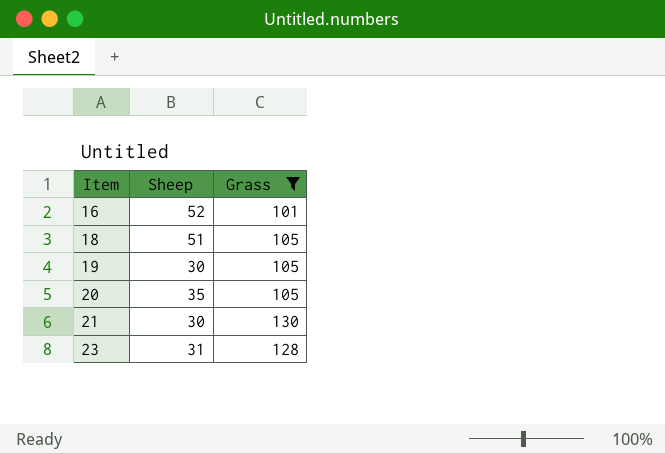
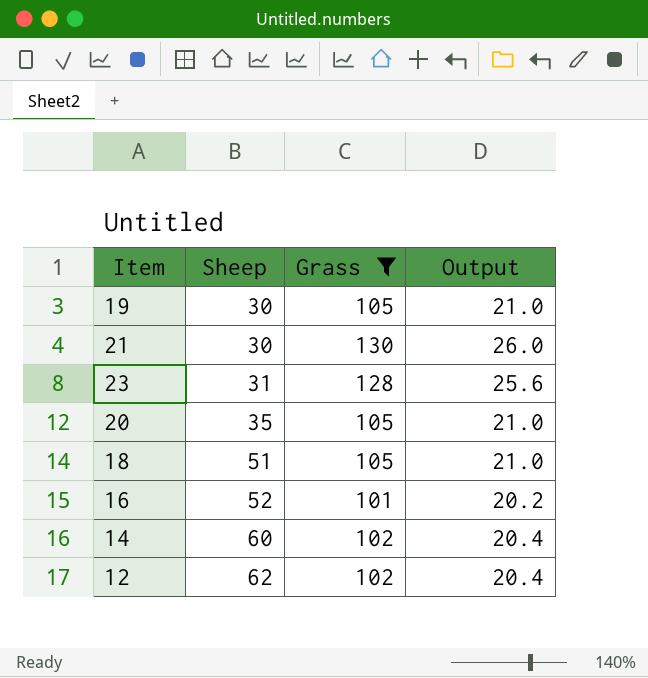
row order: Item ascending -> Sheep ascending
column Output | formula: none -> [Grass] * 0.2
row 14: none -> 60 | 102 | 20.4
row 12: none -> 62 | 102 | 20.4

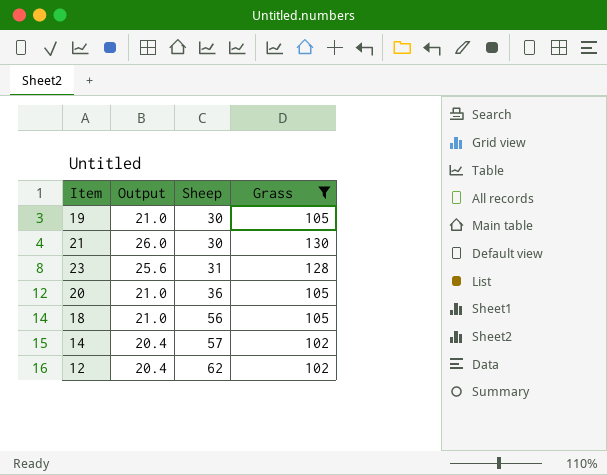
column Output | position: 4 -> 2
row 16: 52 | 101 | 20.2 -> none
20 | Sheep: 35 -> 36
18 | Sheep: 51 -> 56
14 | Sheep: 60 -> 57

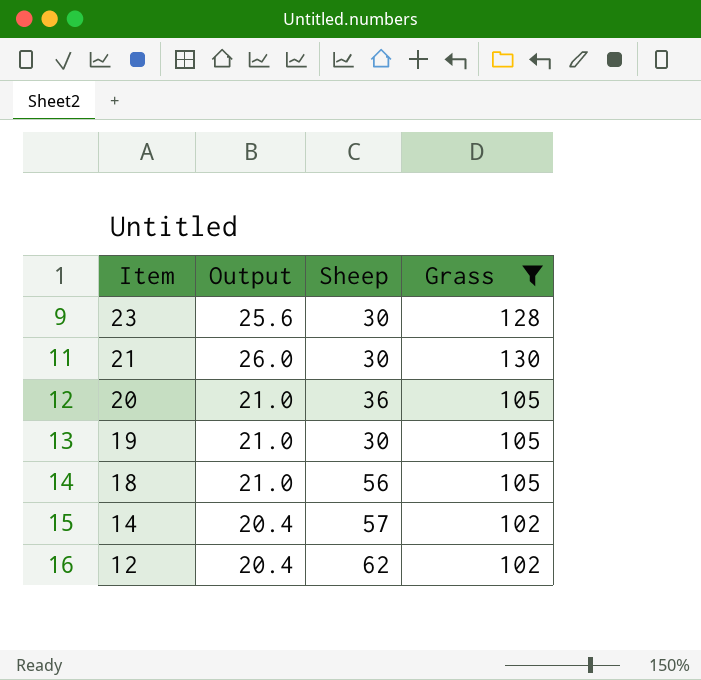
row order: Sheep ascending -> Item descending
23 | Sheep: 31 -> 30

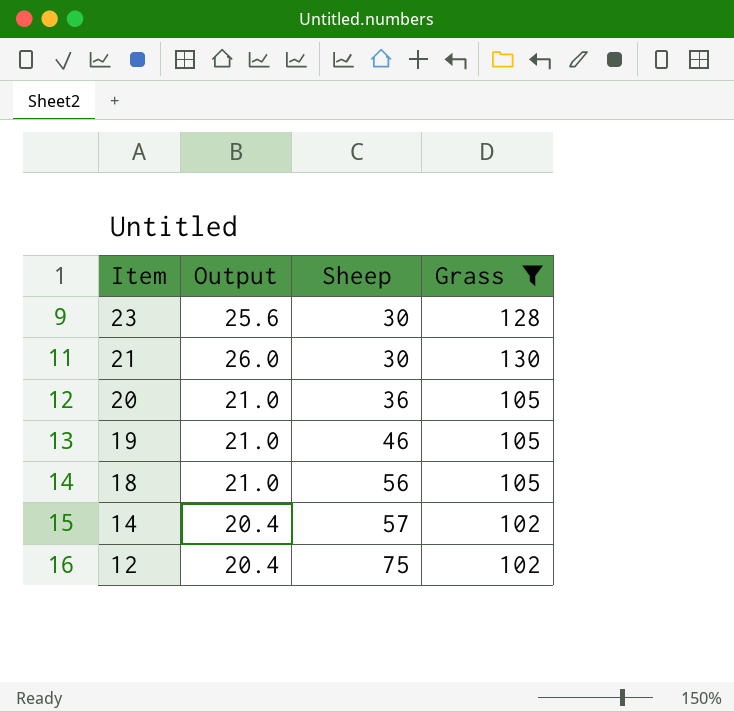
19 | Sheep: 30 -> 46
12 | Sheep: 62 -> 75

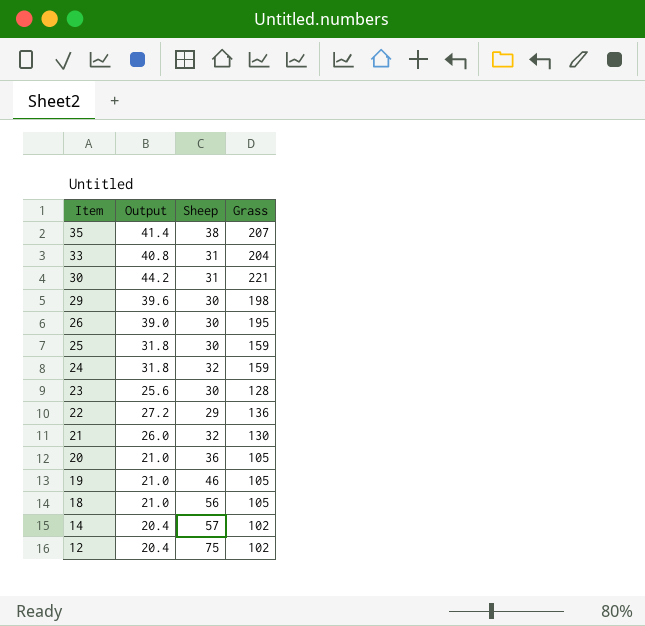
filter: Grass <= 130 -> none
21 | Sheep: 30 -> 32

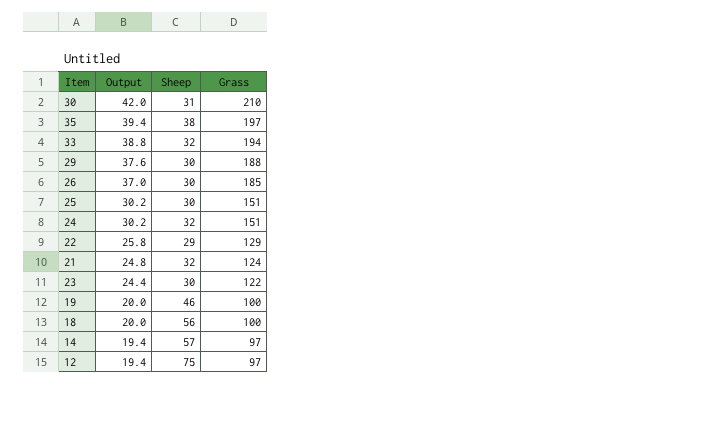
row order: Item descending -> Output descending
row 20: 21.0 | 36 | 105 -> none
30 | Output: 44.2 -> 42.0
30 | Grass: 221 -> 210
35 | Output: 41.4 -> 39.4
35 | Grass: 207 -> 197
33 | Output: 40.8 -> 38.8
33 | Sheep: 31 -> 32
33 | Grass: 204 -> 194
29 | Output: 39.6 -> 37.6
29 | Grass: 198 -> 188
26 | Output: 39.0 -> 37.0
26 | Grass: 195 -> 185
25 | Output: 31.8 -> 30.2
25 | Grass: 159 -> 151
24 | Output: 31.8 -> 30.2
24 | Grass: 159 -> 151
22 | Output: 27.2 -> 25.8
22 | Grass: 136 -> 129
21 | Output: 26.0 -> 24.8
21 | Grass: 130 -> 124
23 | Output: 25.6 -> 24.4
23 | Grass: 128 -> 122
19 | Output: 21.0 -> 20.0
19 | Grass: 105 -> 100
18 | Output: 21.0 -> 20.0
18 | Grass: 105 -> 100
14 | Output: 20.4 -> 19.4
14 | Grass: 102 -> 97
12 | Output: 20.4 -> 19.4
12 | Grass: 102 -> 97

